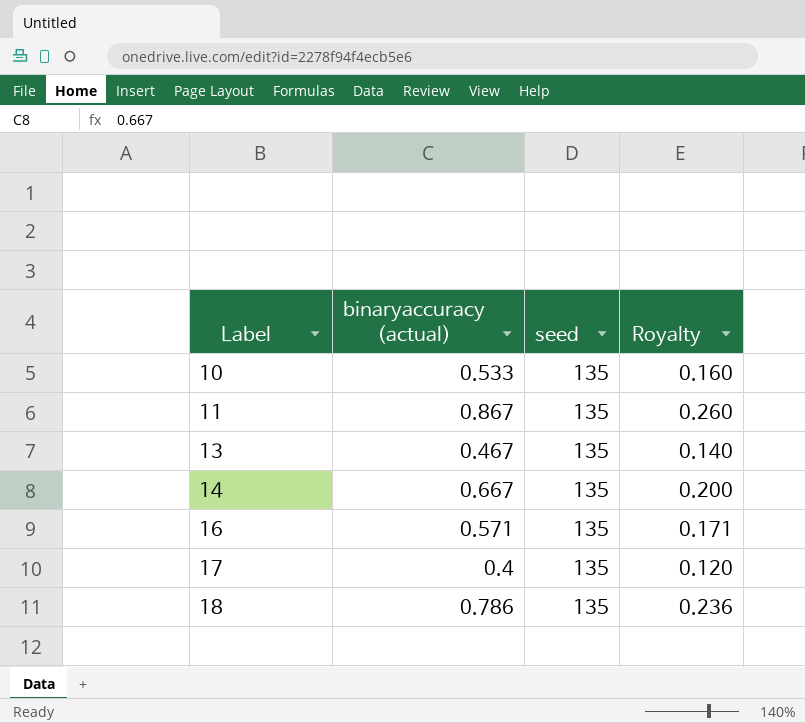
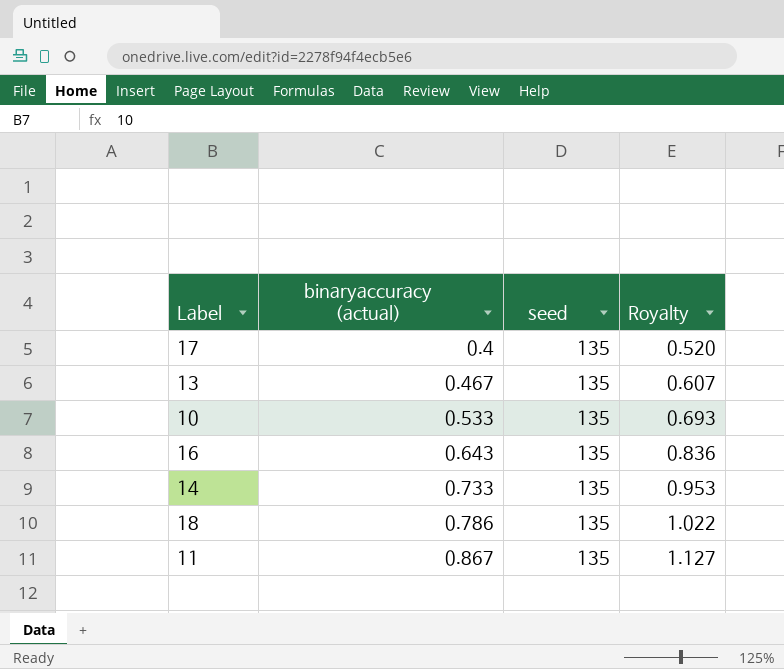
row order: Label ascending -> binaryaccuracy (actual) ascending
column Royalty | formula: [binaryaccuracy (actual)] * 0.3 -> [binaryaccuracy (actual)] * 1.3
16 | binaryaccuracy (actual): 0.571 -> 0.643
14 | binaryaccuracy (actual): 0.667 -> 0.733

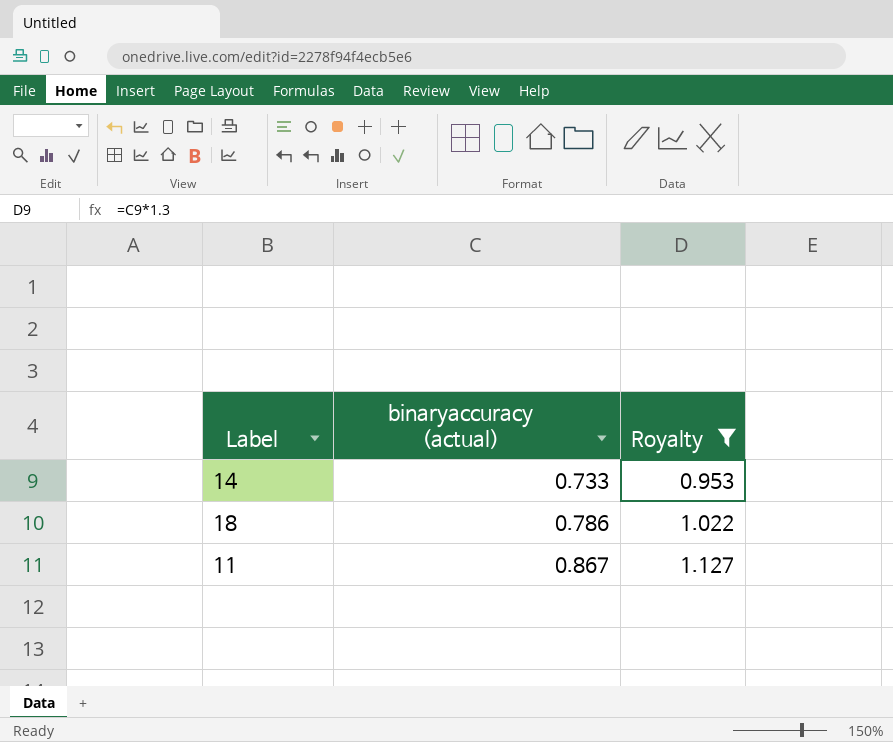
filter: none -> Royalty >= 0.953
column seed | position: 3 -> none

